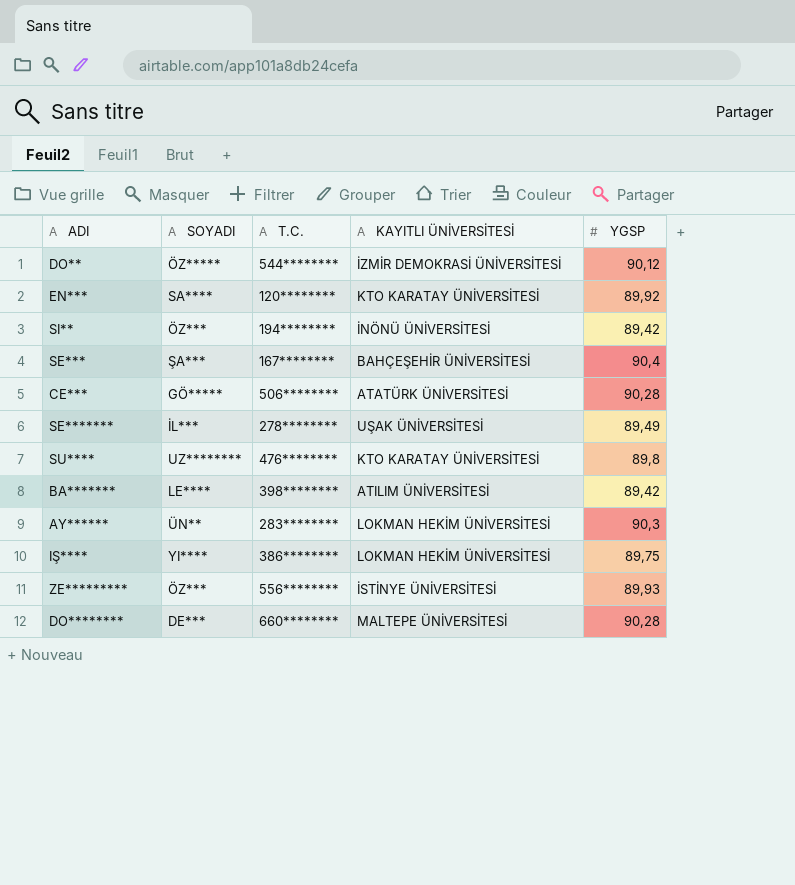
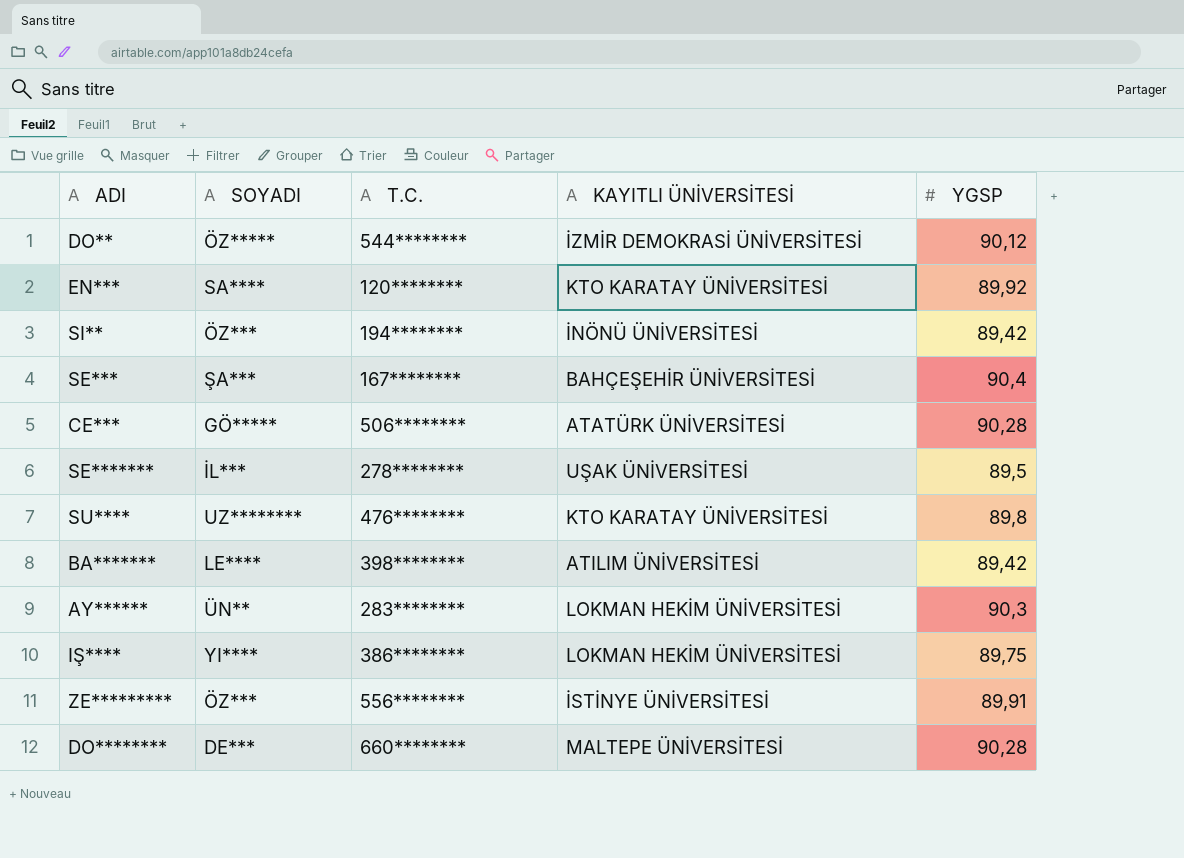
SE******* | YGSP: 89,49 -> 89,5
ZE********* | YGSP: 89,93 -> 89,91

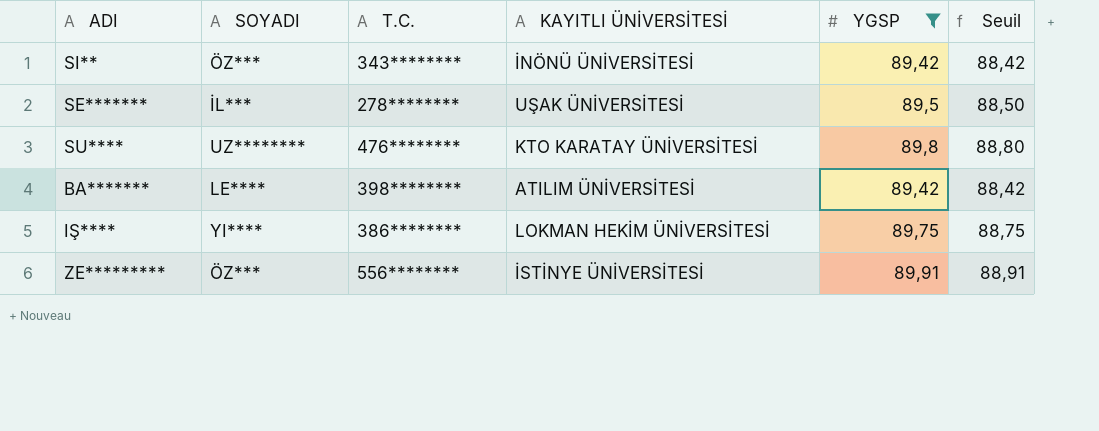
filter: none -> YGSP <= 89,91
column Seuil | formula: none -> [YGSP] - 1
SI** | T.C.: 194******** -> 343********

